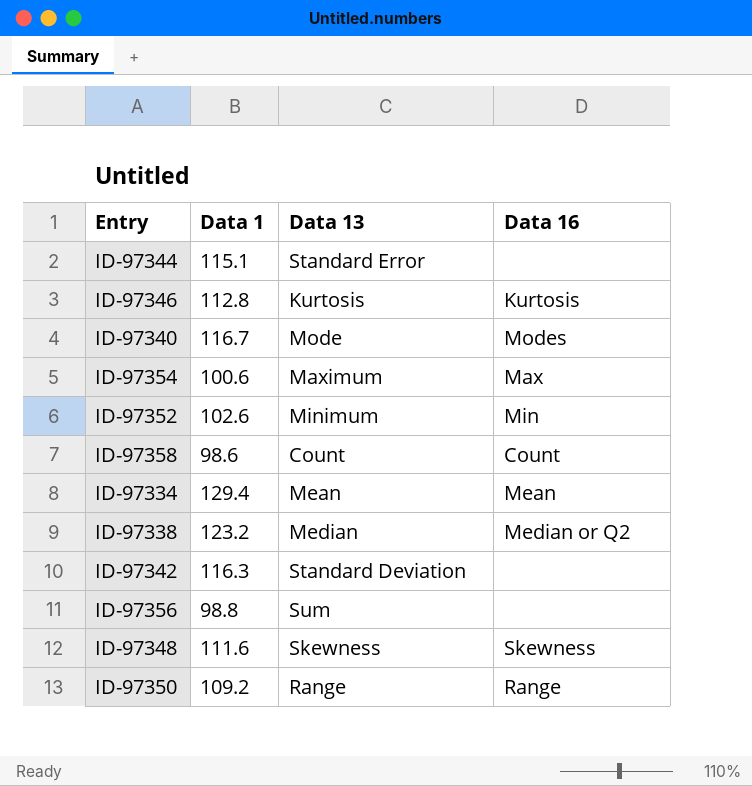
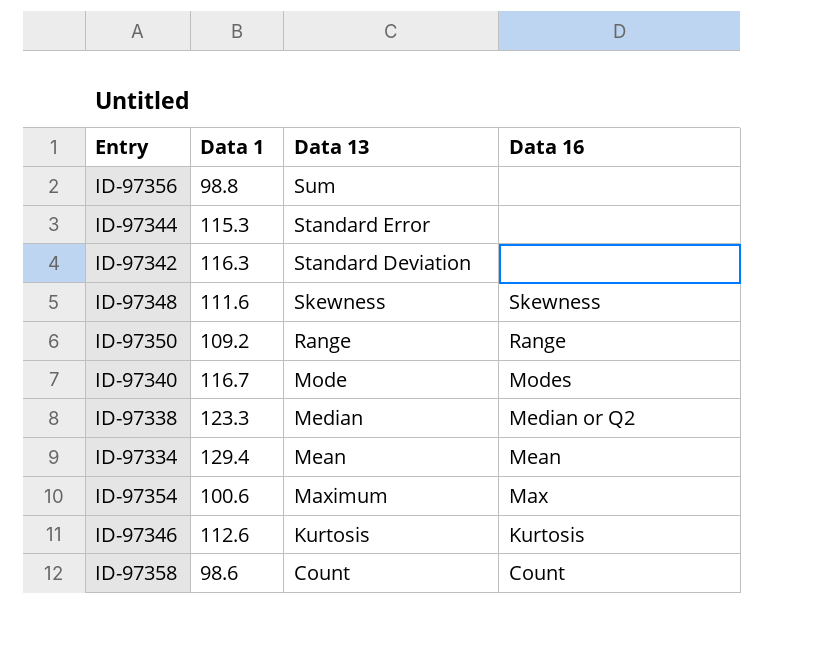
row order: none -> Data 13 descending
row ID-97352: 102.6 | Minimum | Min -> none
ID-97344 | Data 1: 115.1 -> 115.3
ID-97338 | Data 1: 123.2 -> 123.3
ID-97346 | Data 1: 112.8 -> 112.6

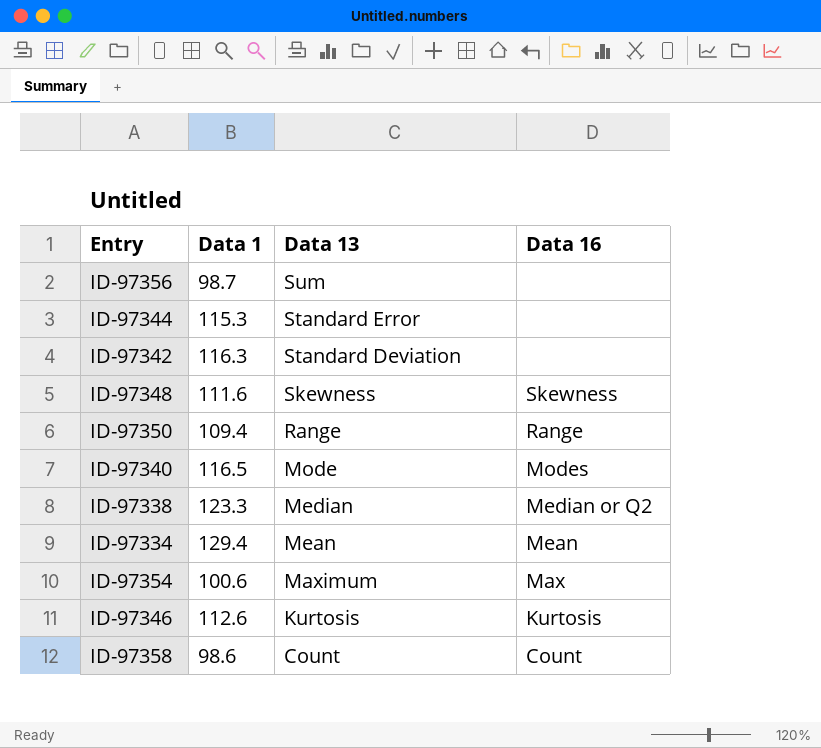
ID-97356 | Data 1: 98.8 -> 98.7
ID-97350 | Data 1: 109.2 -> 109.4
ID-97340 | Data 1: 116.7 -> 116.5

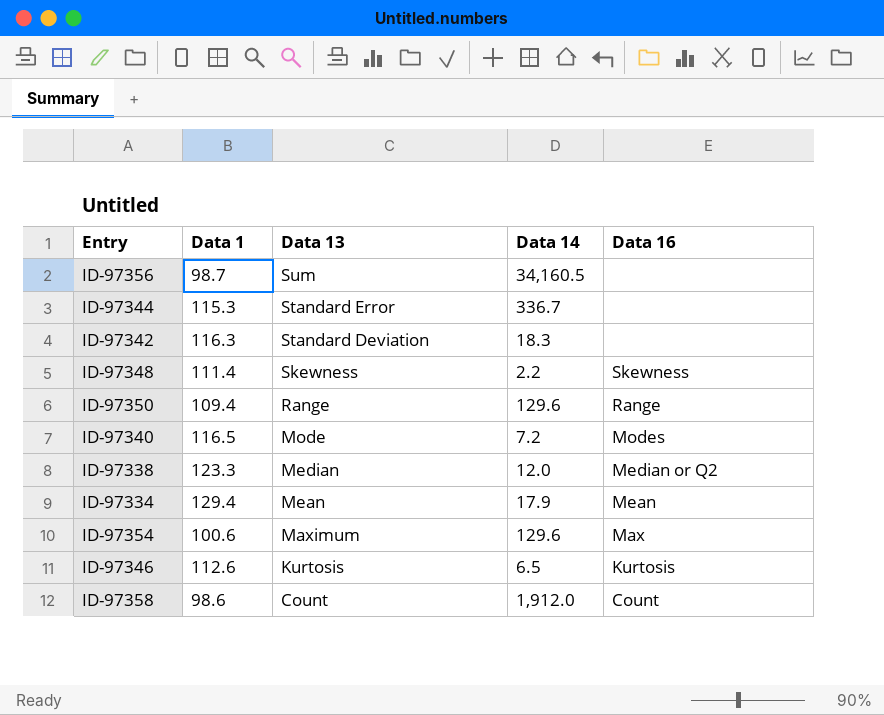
column Data 14 | position: none -> 4
ID-97348 | Data 1: 111.6 -> 111.4

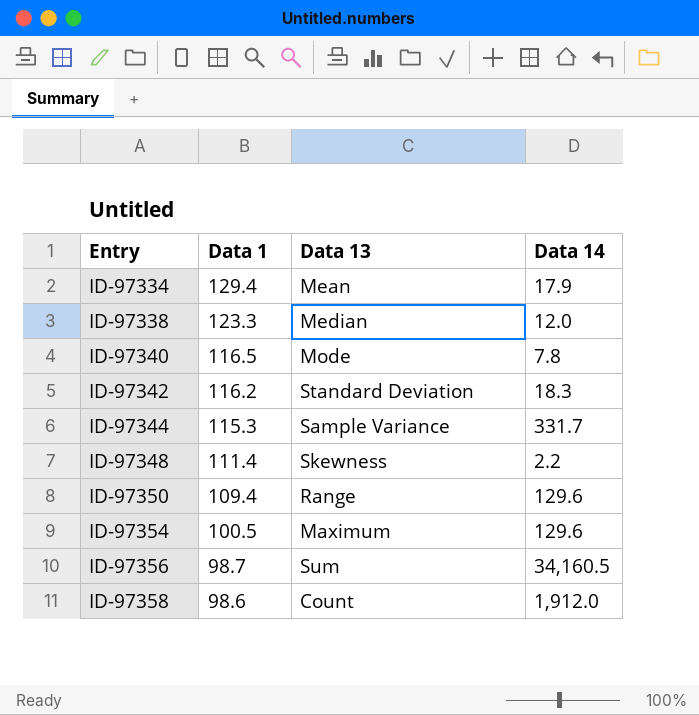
row order: Data 13 descending -> Entry ascending
column Data 16 | position: 5 -> none
row ID-97346: 112.6 | Kurtosis | 6.5 | Kurtosis -> none
ID-97340 | Data 14: 7.2 -> 7.8
ID-97342 | Data 1: 116.3 -> 116.2
ID-97344 | Data 13: Standard Error -> Sample Variance
ID-97344 | Data 14: 336.7 -> 331.7
ID-97354 | Data 1: 100.6 -> 100.5

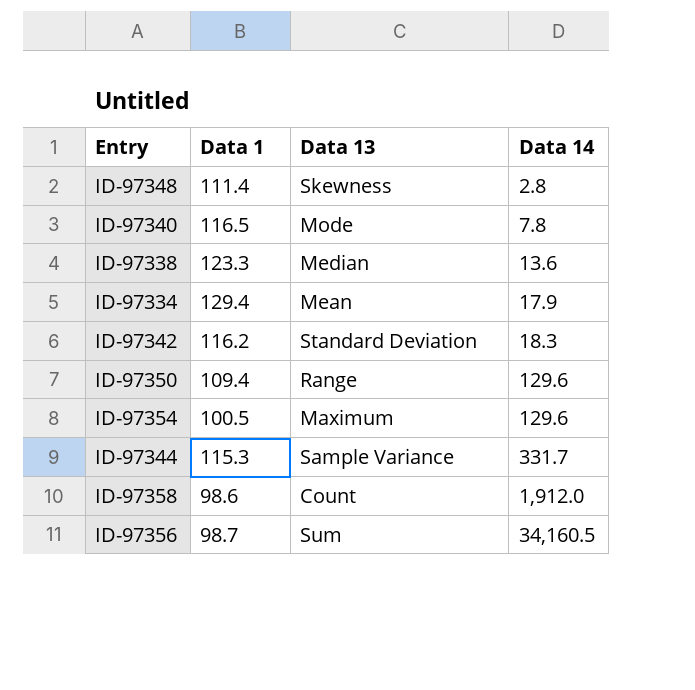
row order: Entry ascending -> Data 14 ascending
ID-97348 | Data 14: 2.2 -> 2.8
ID-97338 | Data 14: 12.0 -> 13.6

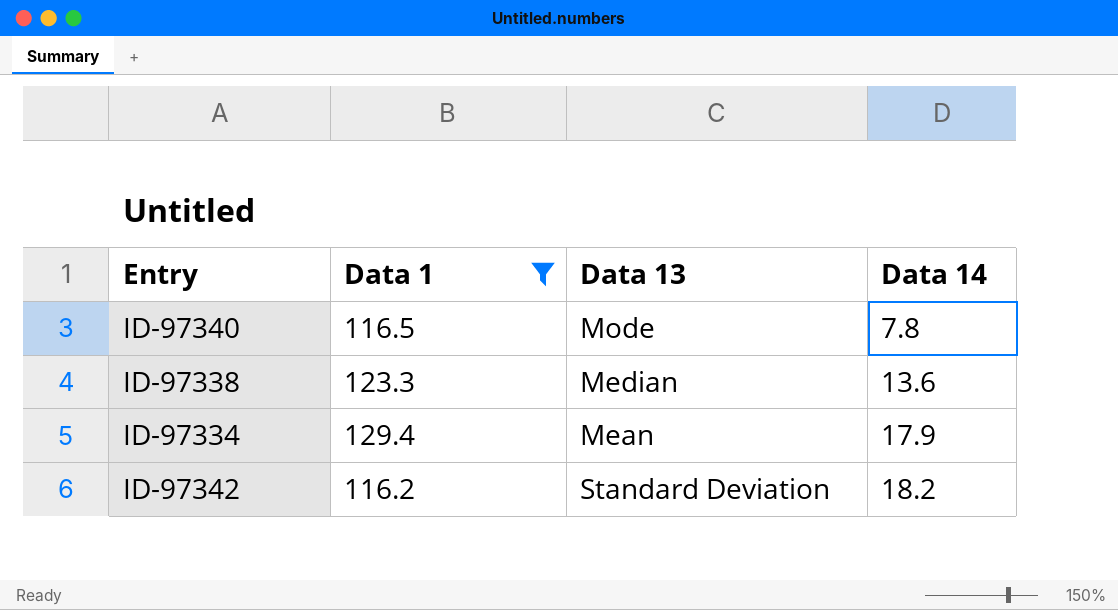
filter: none -> Data 1 >= 116.2
ID-97342 | Data 14: 18.3 -> 18.2

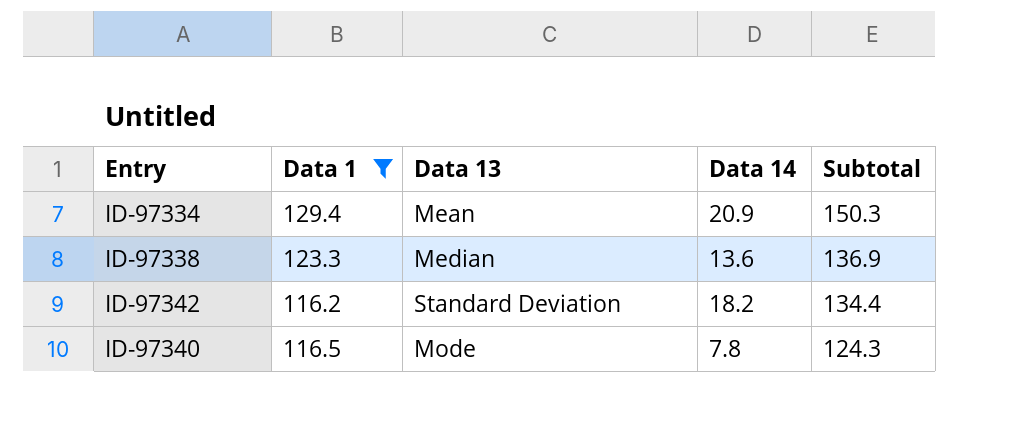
row order: Data 14 ascending -> Subtotal descending
column Subtotal | formula: none -> [Data 1] + [Data 14]
ID-97334 | Data 14: 17.9 -> 20.9

